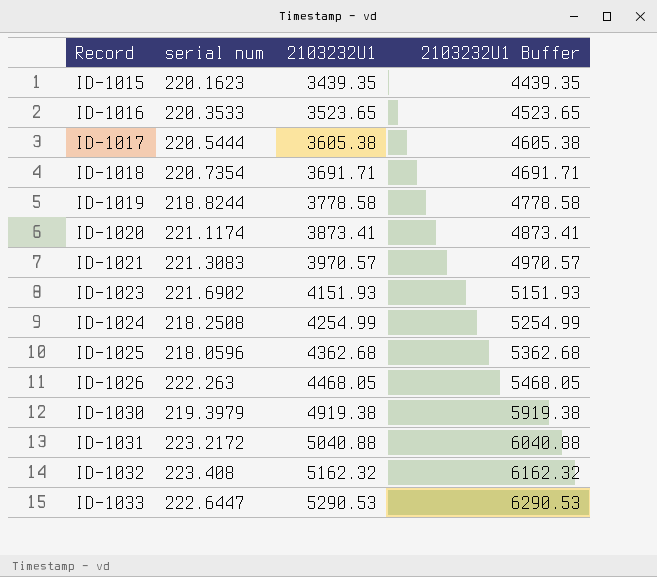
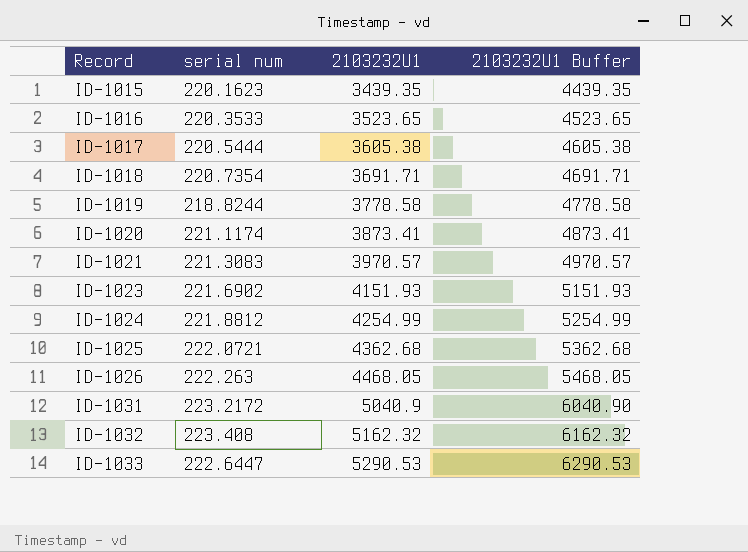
row ID-1030: 219.3979 | 4919.38 | 5919.38 -> none
ID-1024 | serial num: 218.2508 -> 221.8812
ID-1025 | serial num: 218.0596 -> 222.0721
ID-1031 | 2103232U1: 5040.88 -> 5040.9
ID-1031 | 2103232U1 Buffer: 6040.88 -> 6040.90

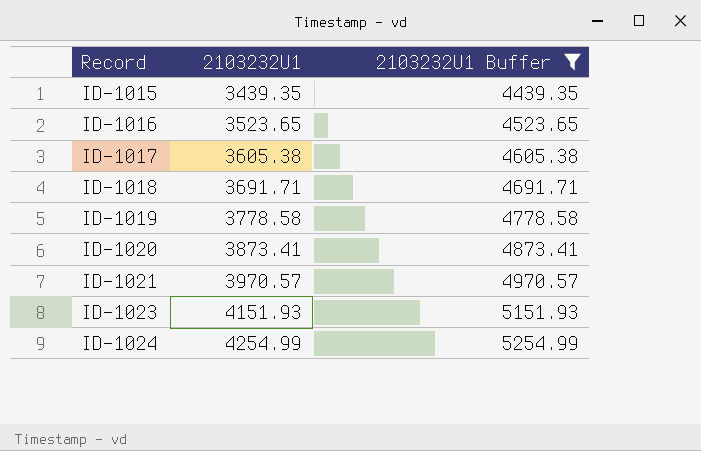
filter: none -> 2103232U1 Buffer <= 5254.99
column serial num | position: 2 -> none

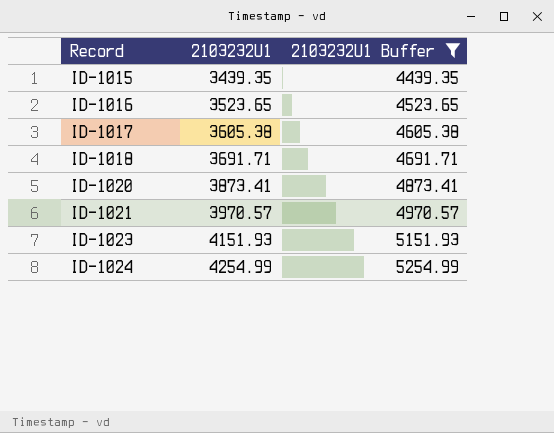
row ID-1019: 3778.58 | 4778.58 -> none

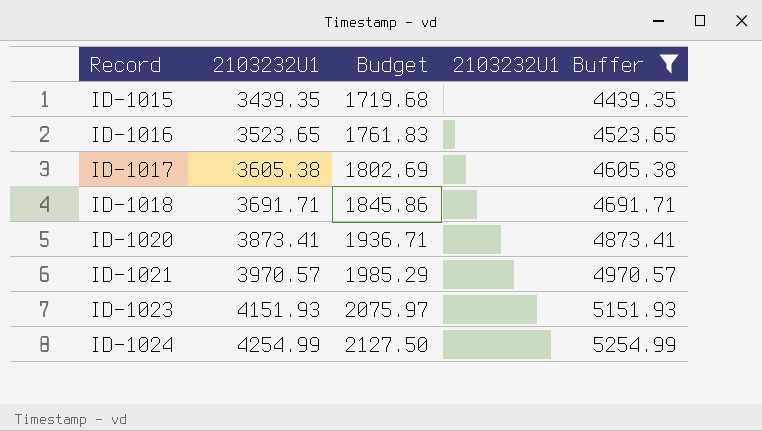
column Budget | formula: none -> [2103232U1] * 0.5

